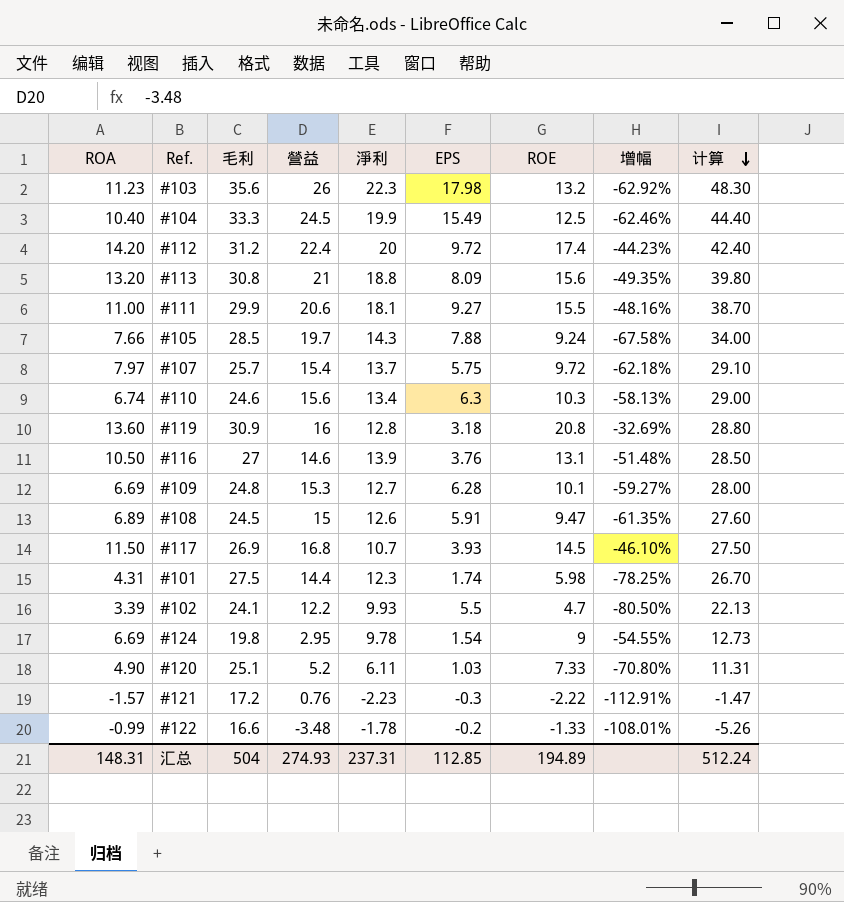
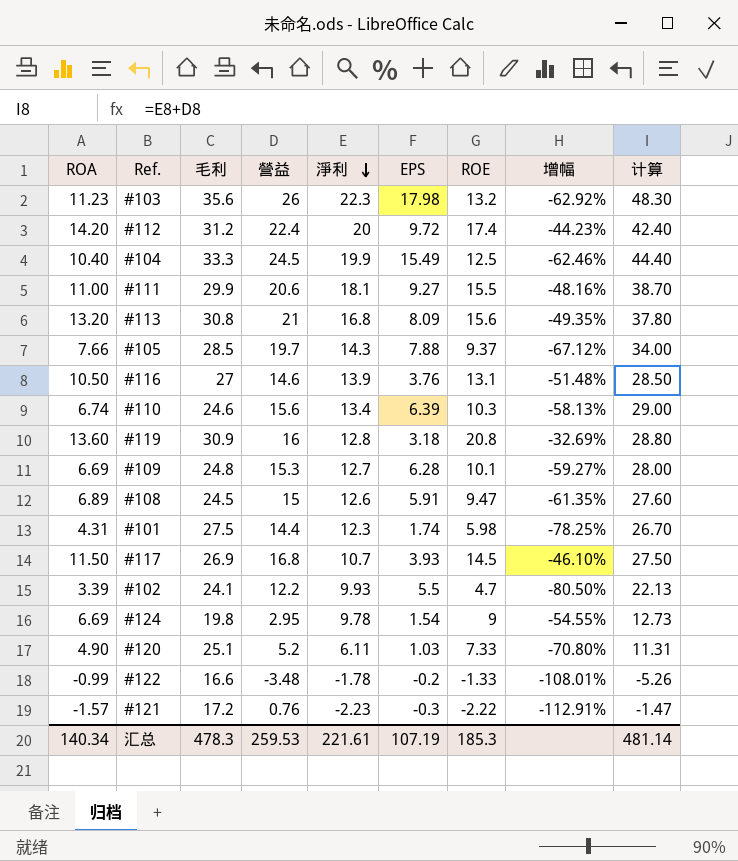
row order: 计算 descending -> 淨利 descending
row #107: 7.97 | 25.7 | 15.4 | 13.7 | 5.75 | 9.72 | -62.18% | 29.10 -> none
#113 | 淨利: 18.8 -> 16.8
#113 | 计算: 39.80 -> 37.80
#105 | ROE: 9.24 -> 9.37
#105 | 增幅: -67.58% -> -67.12%
#110 | EPS: 6.3 -> 6.39
汇总 | ROA: 148.31 -> 140.34
汇总 | 毛利: 504 -> 478.3
汇总 | 營益: 274.93 -> 259.53
汇总 | 淨利: 237.31 -> 221.61
汇总 | EPS: 112.85 -> 107.19
汇总 | ROE: 194.89 -> 185.3
汇总 | 计算: 512.24 -> 481.14

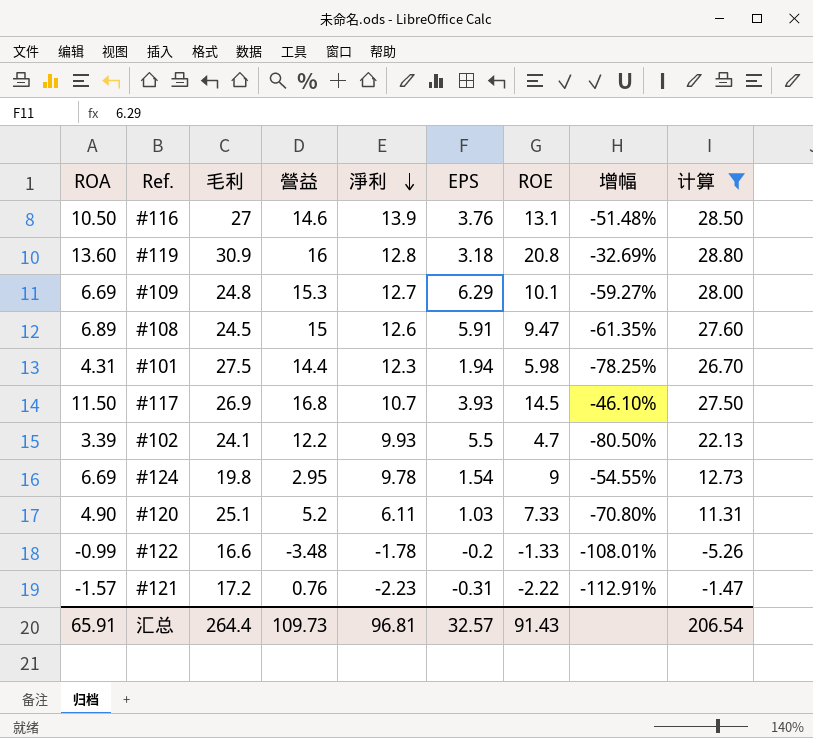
filter: none -> 计算 <= 28.80
#109 | EPS: 6.28 -> 6.29
#101 | EPS: 1.74 -> 1.94
#121 | EPS: -0.3 -> -0.31
汇总 | ROA: 140.34 -> 65.91
汇总 | 毛利: 478.3 -> 264.4
汇总 | 營益: 259.53 -> 109.73
汇总 | 淨利: 221.61 -> 96.81
汇总 | EPS: 107.19 -> 32.57
汇总 | ROE: 185.3 -> 91.43
汇总 | 计算: 481.14 -> 206.54

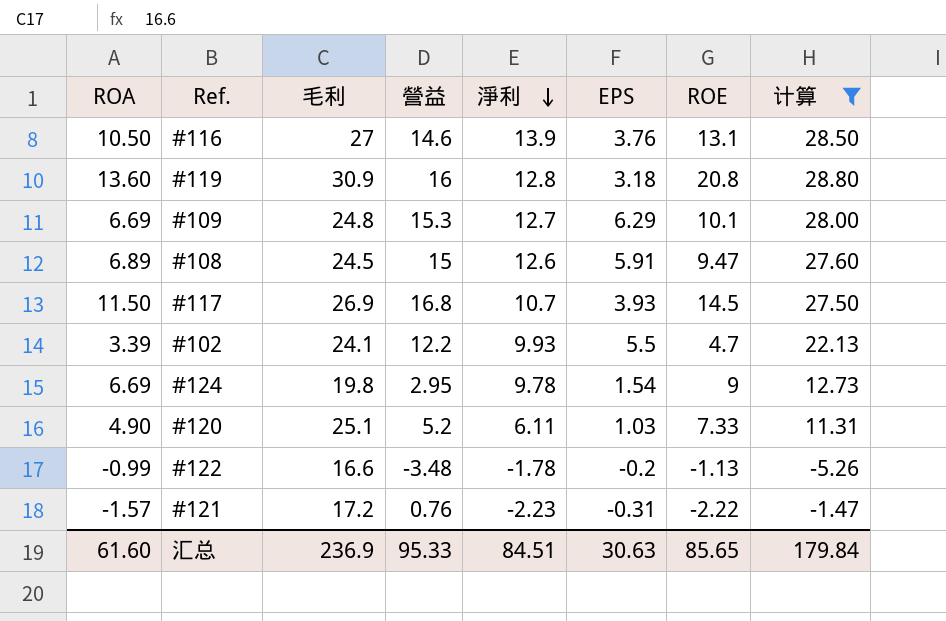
column 增幅 | formula: ([ROE] - [毛利]) / [毛利] -> none
row #101: 4.31 | 27.5 | 14.4 | 12.3 | 1.94 | 5.98 | -78.25% | 26.70 -> none
#122 | ROE: -1.33 -> -1.13
汇总 | ROA: 65.91 -> 61.60
汇总 | 毛利: 264.4 -> 236.9
汇总 | 營益: 109.73 -> 95.33
汇总 | 淨利: 96.81 -> 84.51
汇总 | EPS: 32.57 -> 30.63
汇总 | ROE: 91.43 -> 85.65
汇总 | 计算: 206.54 -> 179.84

